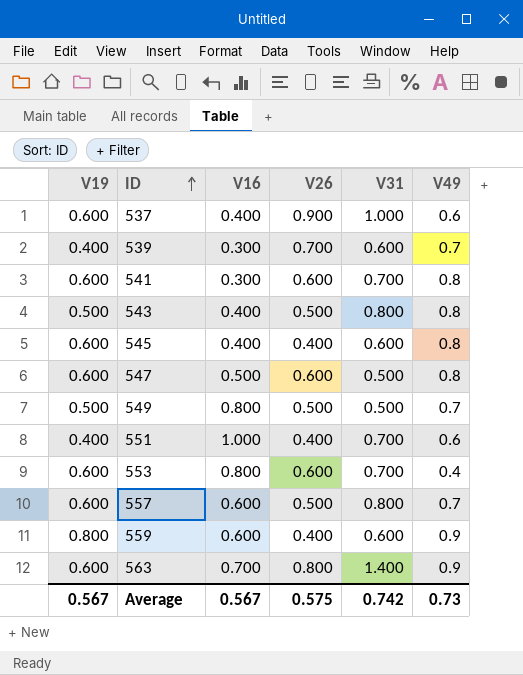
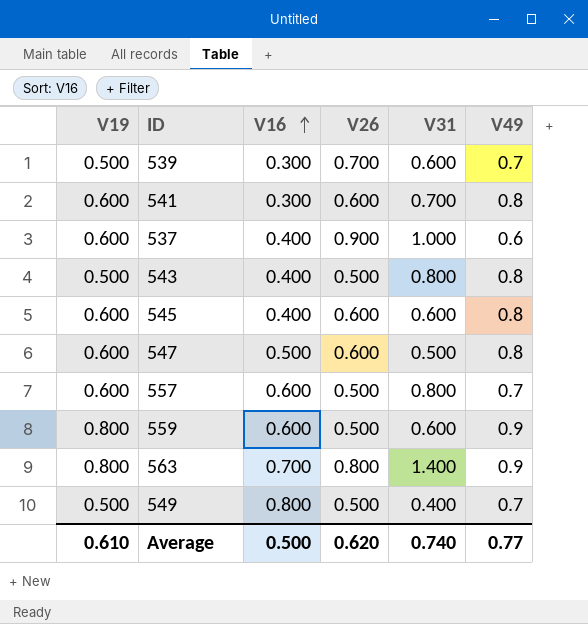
row order: ID ascending -> V16 ascending
row 551: 0.400 | 1.000 | 0.400 | 0.700 | 0.6 -> none
row 553: 0.600 | 0.800 | 0.600 | 0.700 | 0.4 -> none
539 | V19: 0.400 -> 0.500
545 | V26: 0.400 -> 0.600
559 | V26: 0.400 -> 0.500
563 | V19: 0.600 -> 0.800
549 | V31: 0.500 -> 0.400
Average | V19: 0.567 -> 0.610
Average | V16: 0.567 -> 0.500
Average | V26: 0.575 -> 0.620
Average | V31: 0.742 -> 0.740
Average | V49: 0.73 -> 0.77

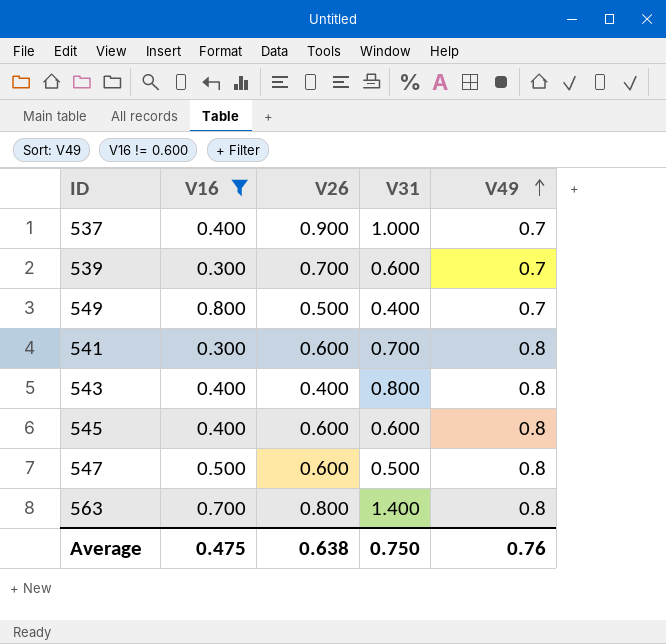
filter: none -> V16 != 0.600
row order: V16 ascending -> V49 ascending
column V19 | position: 1 -> none
537 | V49: 0.6 -> 0.7
543 | V26: 0.500 -> 0.400
563 | V49: 0.9 -> 0.8
Average | V16: 0.500 -> 0.475
Average | V26: 0.620 -> 0.638
Average | V31: 0.740 -> 0.750
Average | V49: 0.77 -> 0.76

